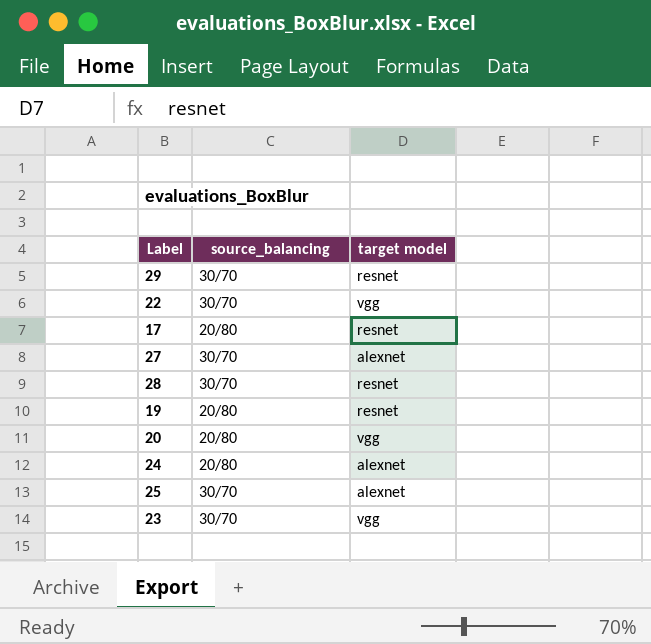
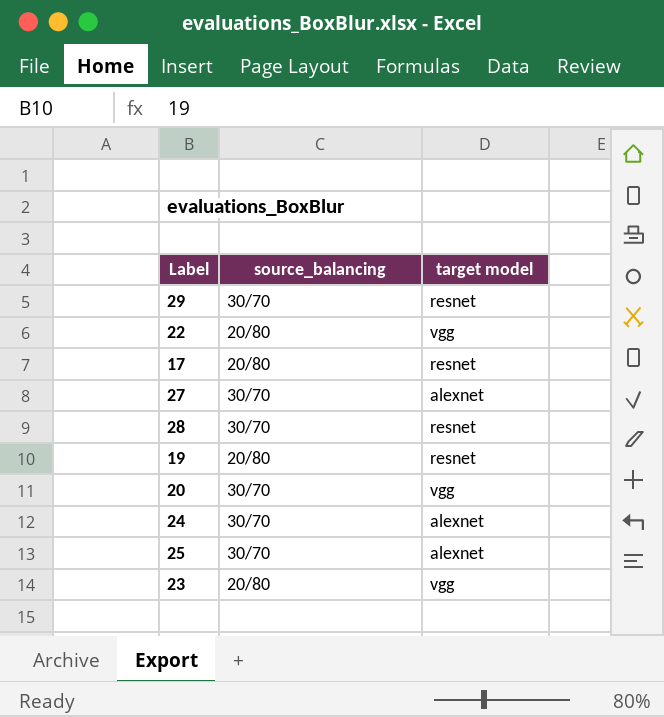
22 | source_balancing: 30/70 -> 20/80
20 | source_balancing: 20/80 -> 30/70
24 | source_balancing: 20/80 -> 30/70
23 | source_balancing: 30/70 -> 20/80

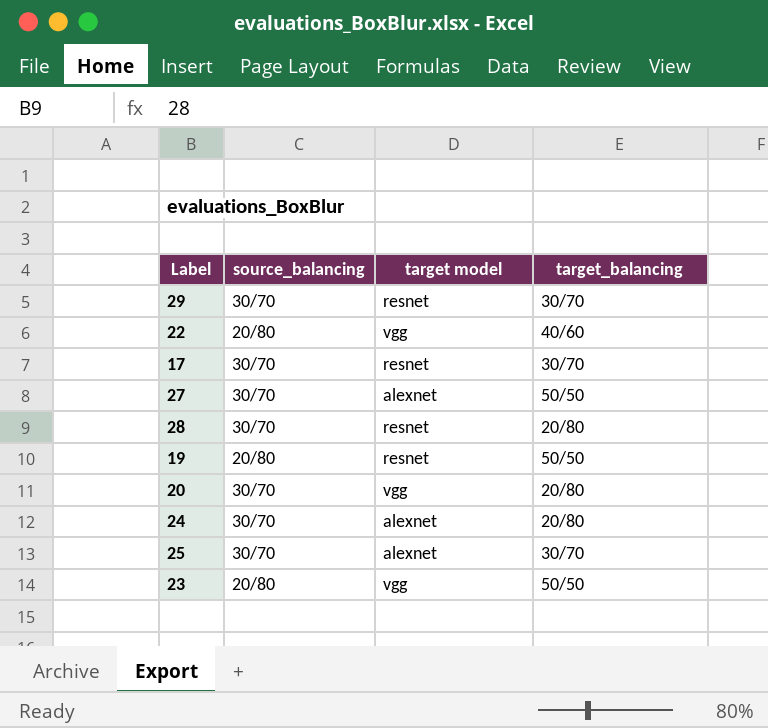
column target_balancing | position: none -> 4
17 | source_balancing: 20/80 -> 30/70

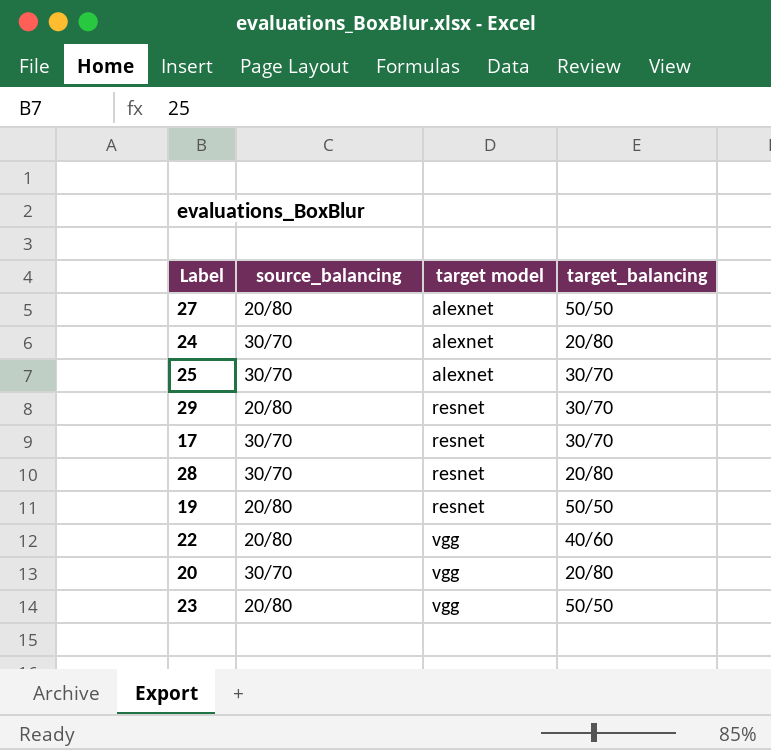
row order: none -> target model ascending
27 | source_balancing: 30/70 -> 20/80
29 | source_balancing: 30/70 -> 20/80

